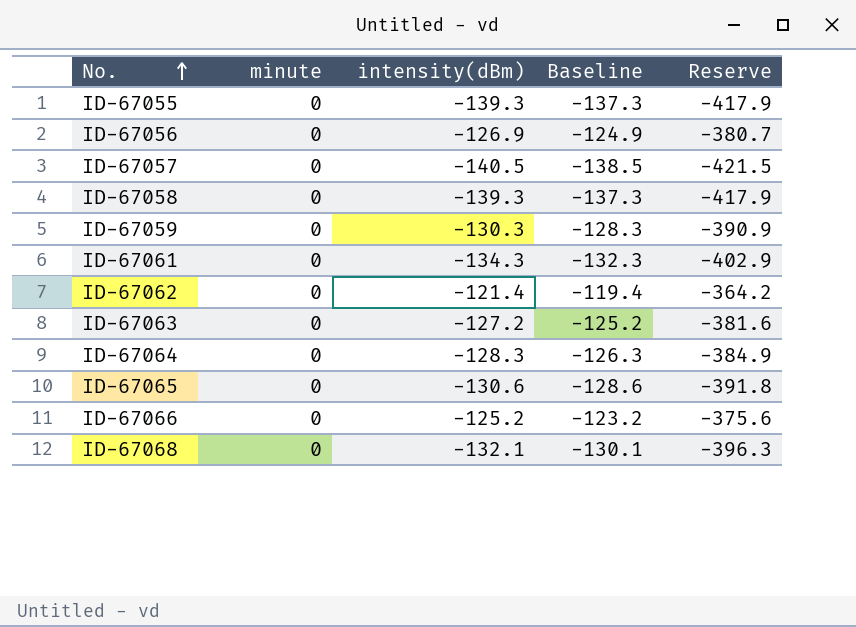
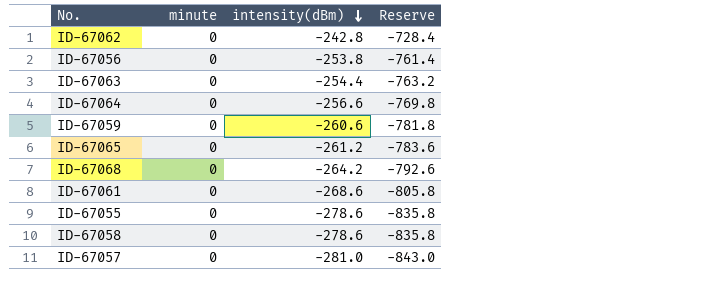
row order: No. ascending -> intensity(dBm) descending
column Baseline | formula: [intensity(dBm)] + 2 -> none
row ID-67066: 0 | -125.2 | -123.2 | -375.6 -> none
ID-67062 | intensity(dBm): -121.4 -> -242.8
ID-67062 | Reserve: -364.2 -> -728.4
ID-67056 | intensity(dBm): -126.9 -> -253.8
ID-67056 | Reserve: -380.7 -> -761.4
ID-67063 | intensity(dBm): -127.2 -> -254.4
ID-67063 | Reserve: -381.6 -> -763.2
ID-67064 | intensity(dBm): -128.3 -> -256.6
ID-67064 | Reserve: -384.9 -> -769.8
ID-67059 | intensity(dBm): -130.3 -> -260.6
ID-67059 | Reserve: -390.9 -> -781.8
ID-67065 | intensity(dBm): -130.6 -> -261.2
ID-67065 | Reserve: -391.8 -> -783.6
ID-67068 | intensity(dBm): -132.1 -> -264.2
ID-67068 | Reserve: -396.3 -> -792.6
ID-67061 | intensity(dBm): -134.3 -> -268.6
ID-67061 | Reserve: -402.9 -> -805.8
ID-67055 | intensity(dBm): -139.3 -> -278.6
ID-67055 | Reserve: -417.9 -> -835.8
ID-67058 | intensity(dBm): -139.3 -> -278.6
ID-67058 | Reserve: -417.9 -> -835.8
ID-67057 | intensity(dBm): -140.5 -> -281.0
ID-67057 | Reserve: -421.5 -> -843.0

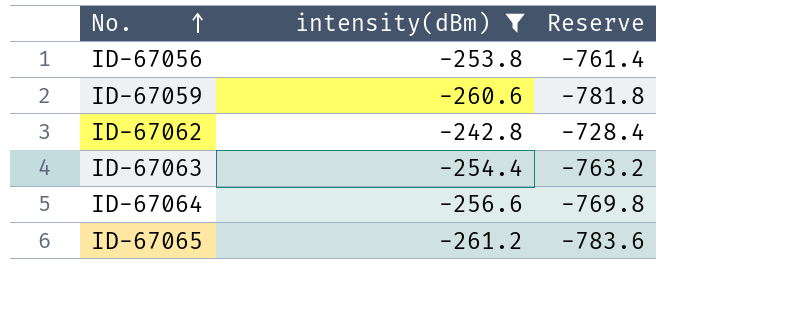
filter: none -> intensity(dBm) >= -261.2
row order: intensity(dBm) descending -> No. ascending
column minute | position: 2 -> none

